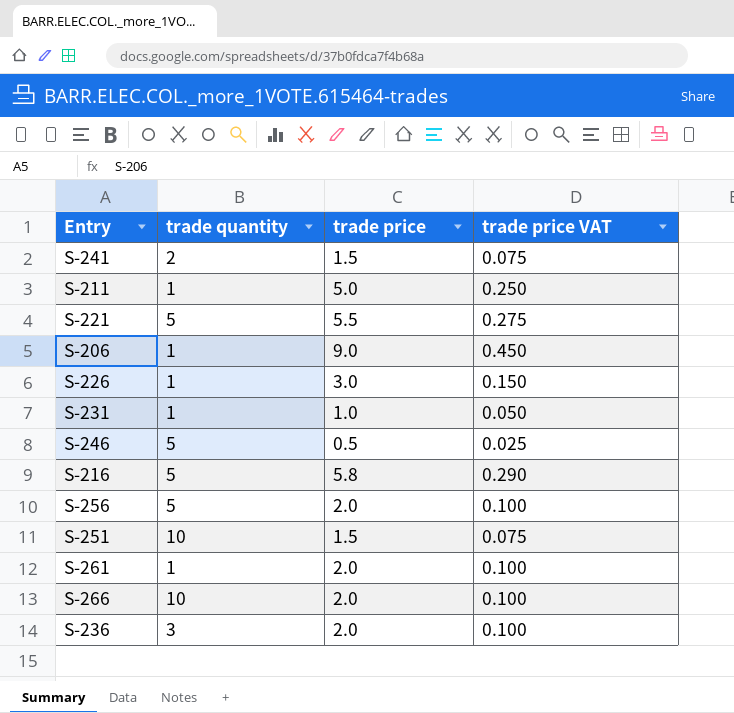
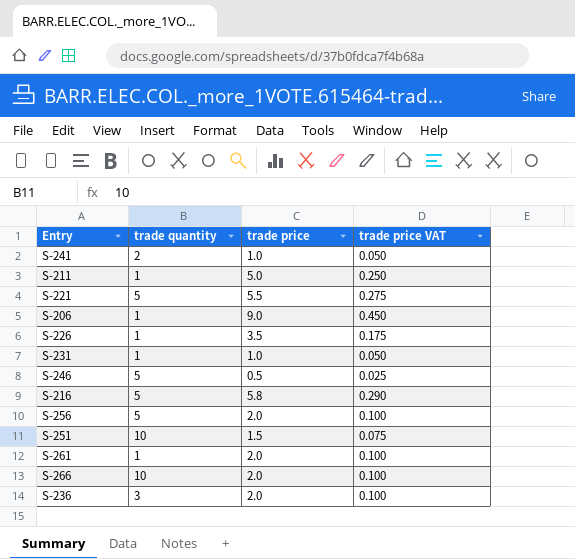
S-241 | trade price: 1.5 -> 1.0
S-241 | trade price VAT: 0.075 -> 0.050
S-226 | trade price: 3.0 -> 3.5
S-226 | trade price VAT: 0.150 -> 0.175

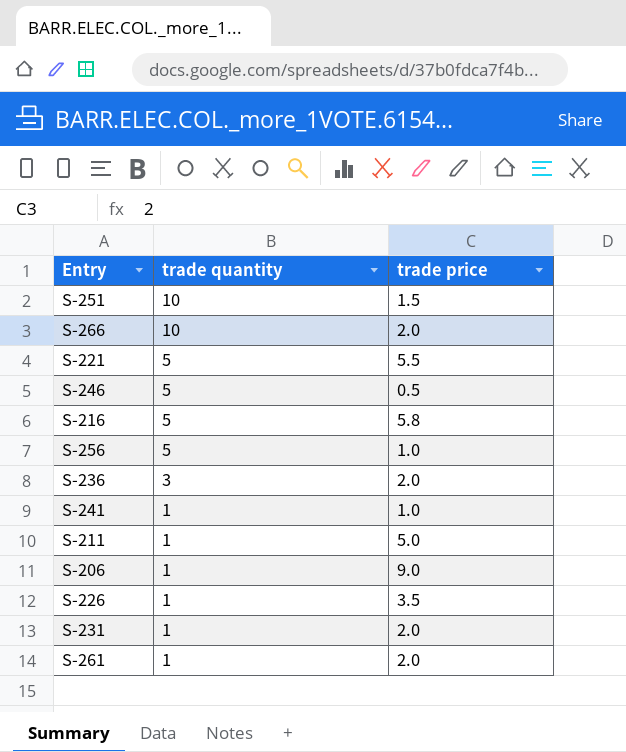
row order: none -> trade quantity descending
column trade price VAT | formula: [trade price] * 0.05 -> none
S-256 | trade price: 2.0 -> 1.0
S-241 | trade quantity: 2 -> 1
S-231 | trade price: 1.0 -> 2.0

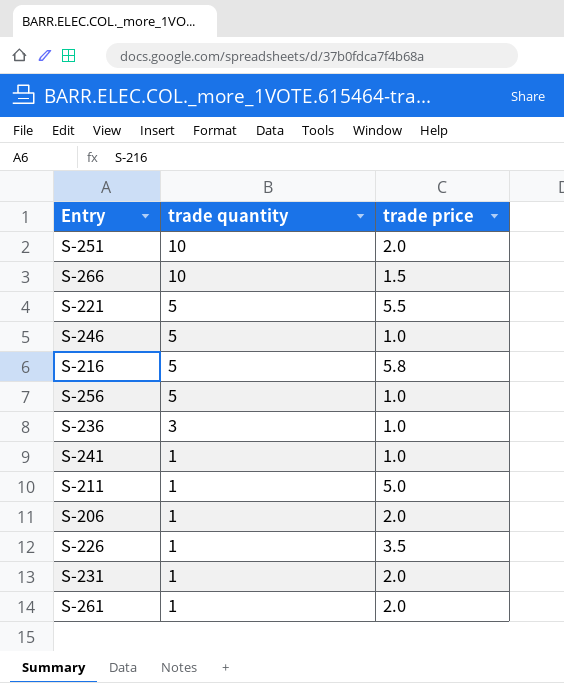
S-251 | trade price: 1.5 -> 2.0
S-266 | trade price: 2.0 -> 1.5
S-246 | trade price: 0.5 -> 1.0
S-236 | trade price: 2.0 -> 1.0
S-206 | trade price: 9.0 -> 2.0

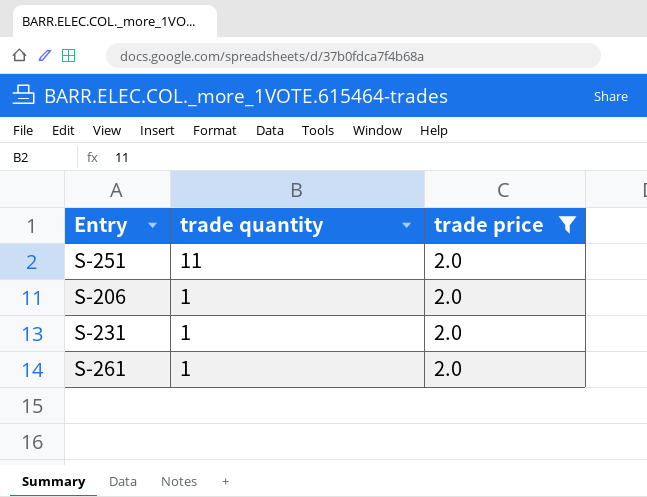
filter: none -> trade price = 2.0
S-251 | trade quantity: 10 -> 11

